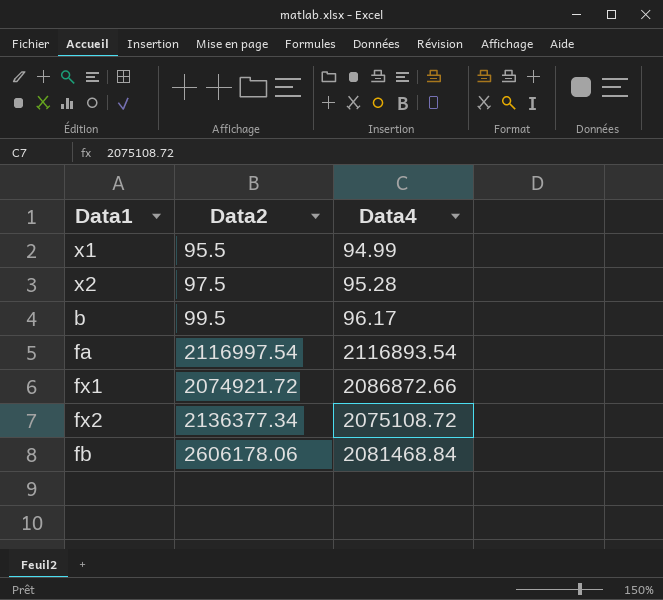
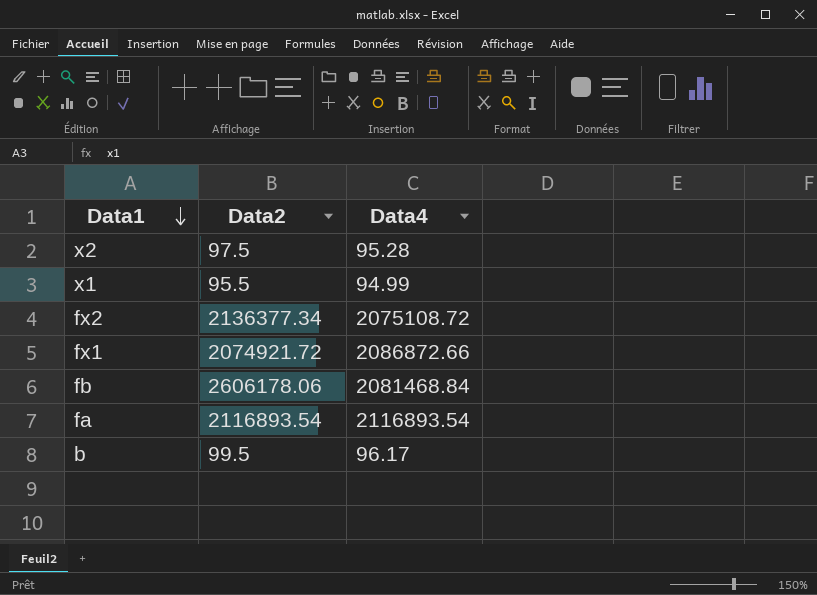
row order: none -> Data1 descending
fa | Data2: 2116997.54 -> 2116893.54

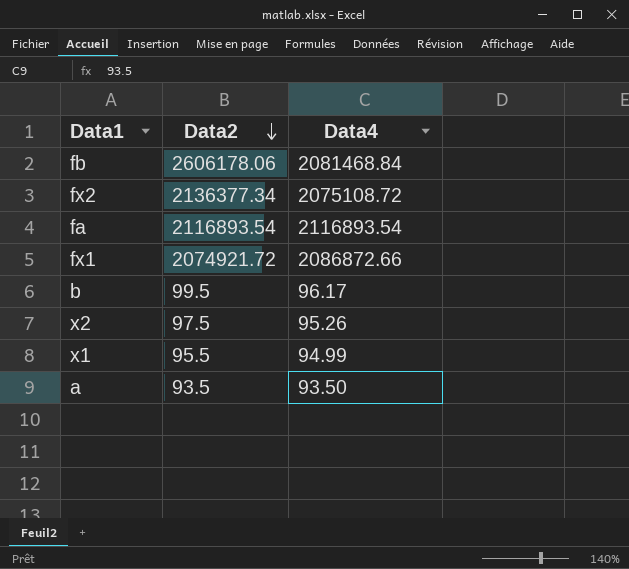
row order: Data1 descending -> Data2 descending
x2 | Data4: 95.28 -> 95.26
row a: none -> 93.5 | 93.50

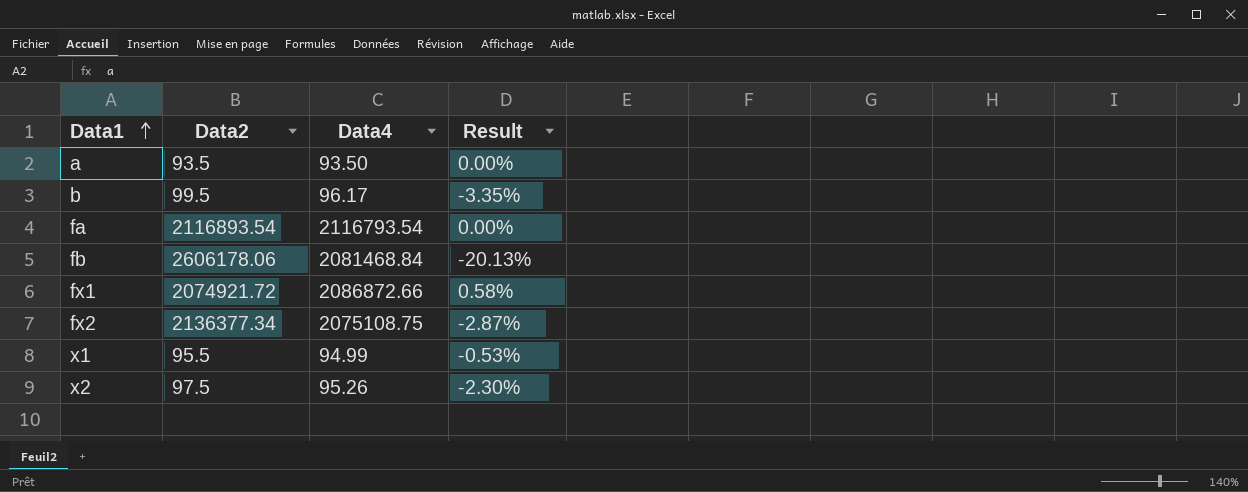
row order: Data2 descending -> Data1 ascending
column Result | formula: none -> ([Data4] - [Data2]) / [Data2]
fa | Data4: 2116893.54 -> 2116793.54
fx2 | Data4: 2075108.72 -> 2075108.75

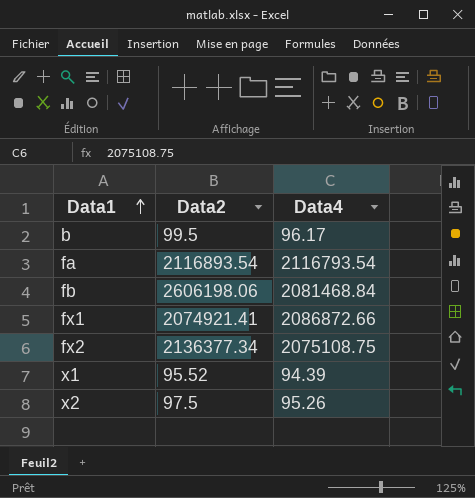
column Result | formula: ([Data4] - [Data2]) / [Data2] -> none
row a: 93.5 | 93.50 | 0.00% -> none
fb | Data2: 2606178.06 -> 2606198.06
fx1 | Data2: 2074921.72 -> 2074921.41
x1 | Data2: 95.5 -> 95.52
x1 | Data4: 94.99 -> 94.39

